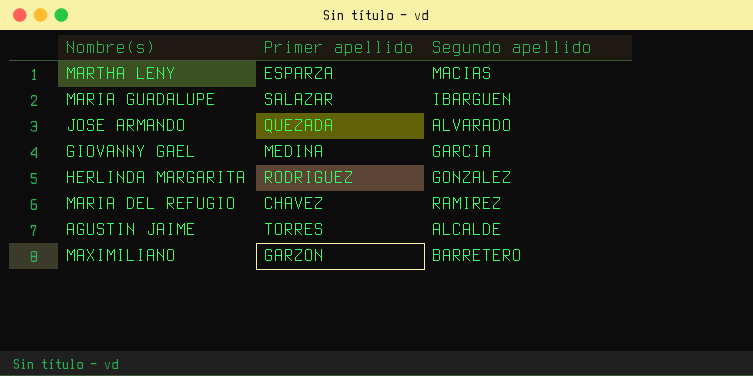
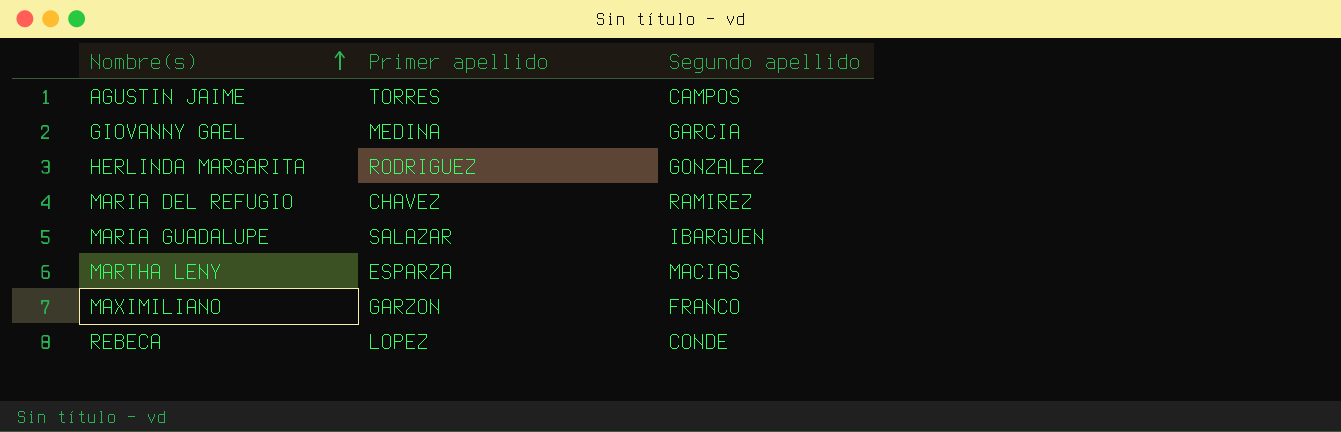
row order: none -> Nombre(s) ascending
row JOSE ARMANDO: QUEZADA | ALVARADO -> none
AGUSTIN JAIME | Segundo apellido: ALCALDE -> CAMPOS
MAXIMILIANO | Segundo apellido: BARRETERO -> FRANCO
row REBECA: none -> LOPEZ | CONDE

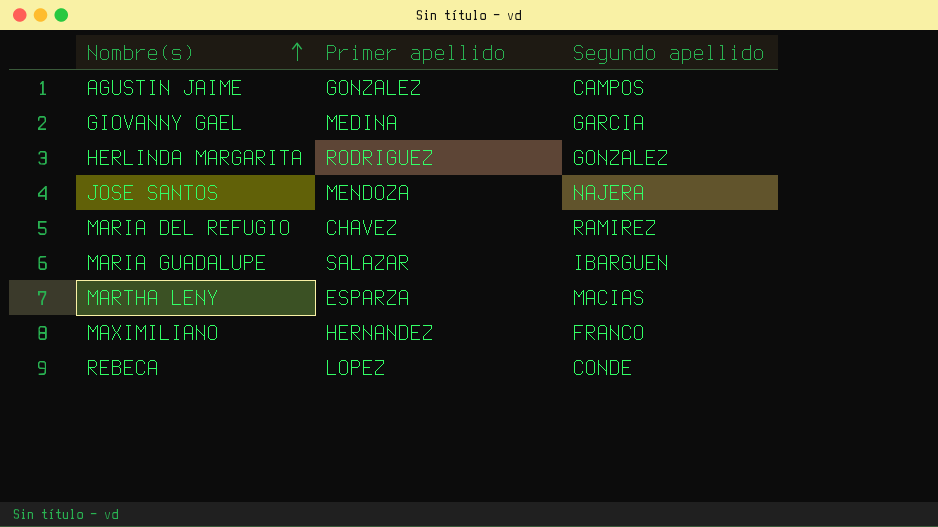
AGUSTIN JAIME | Primer apellido: TORRES -> GONZALEZ
row JOSE SANTOS: none -> MENDOZA | NAJERA
MAXIMILIANO | Primer apellido: GARZON -> HERNANDEZ

